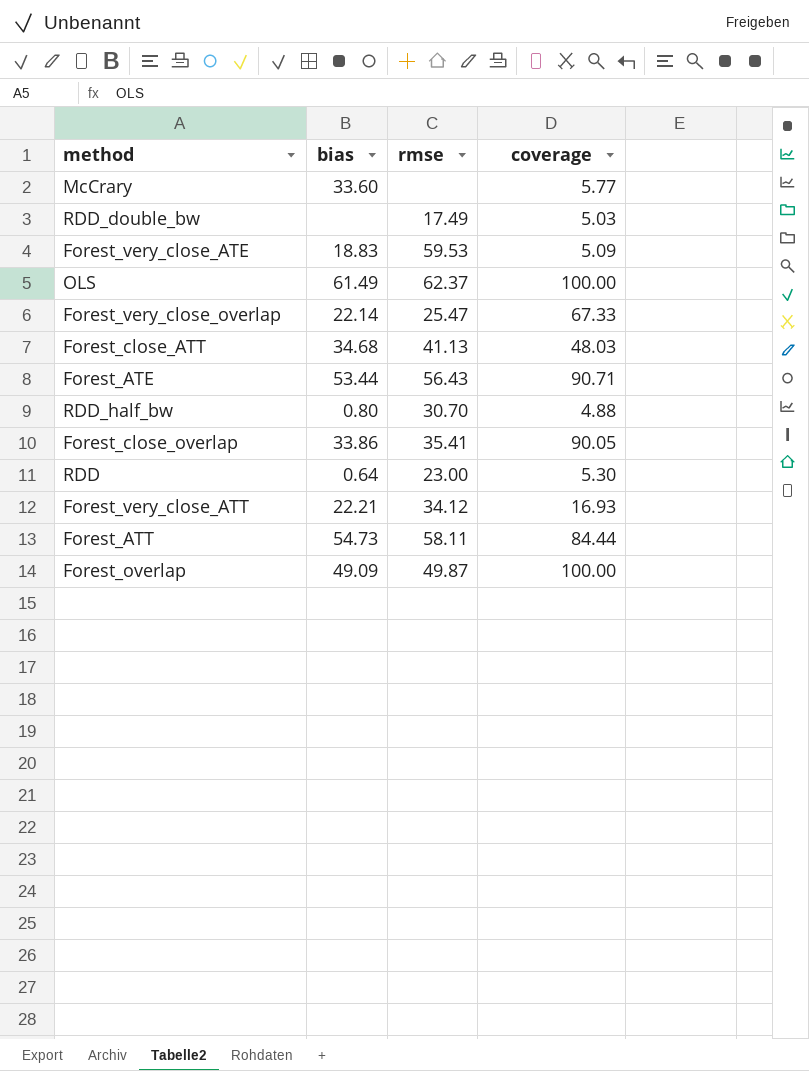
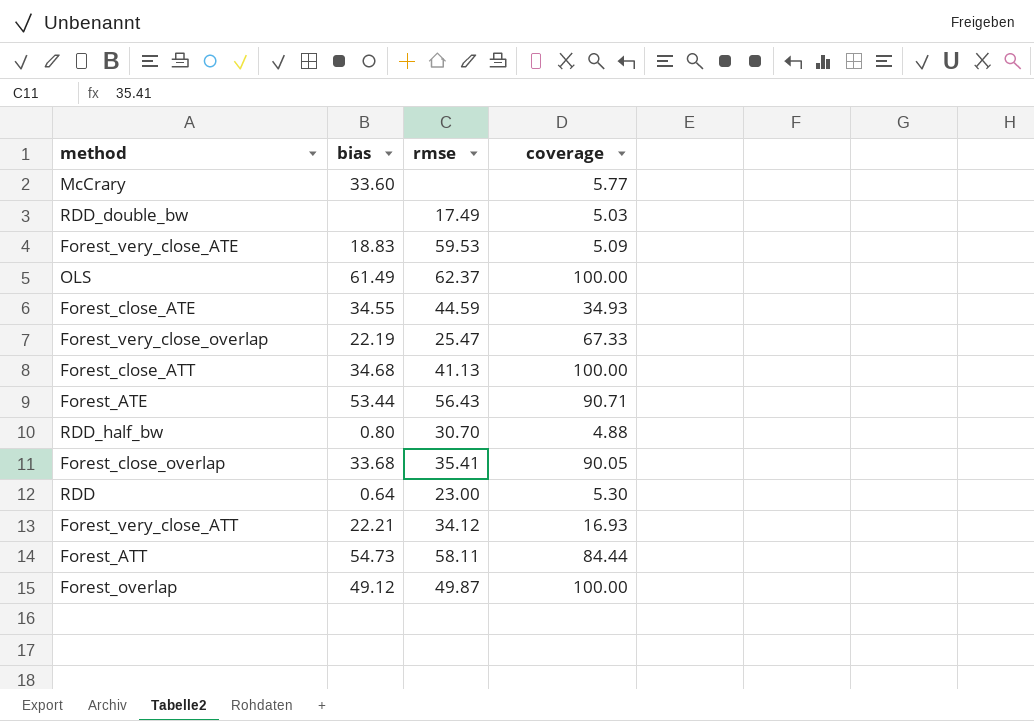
row Forest_close_ATE: none -> 34.55 | 44.59 | 34.93
Forest_very_close_overlap | bias: 22.14 -> 22.19
Forest_close_ATT | coverage: 48.03 -> 100.00
Forest_close_overlap | bias: 33.86 -> 33.68
Forest_overlap | bias: 49.09 -> 49.12

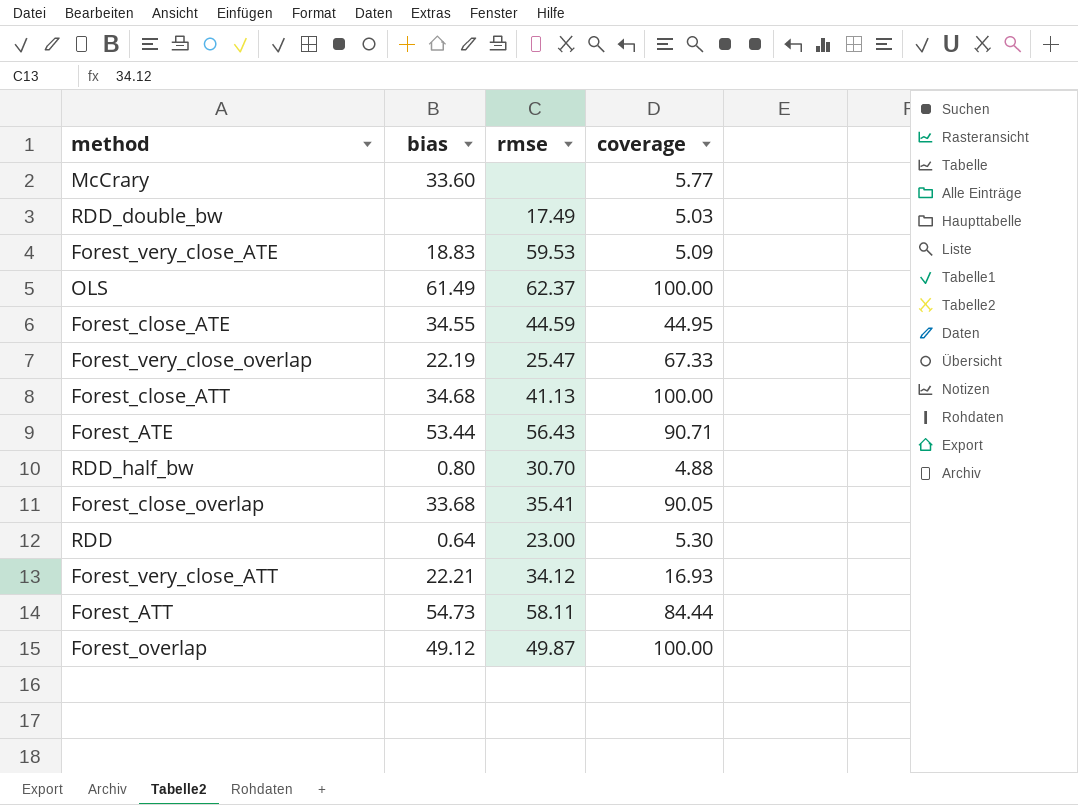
Forest_close_ATE | coverage: 34.93 -> 44.95

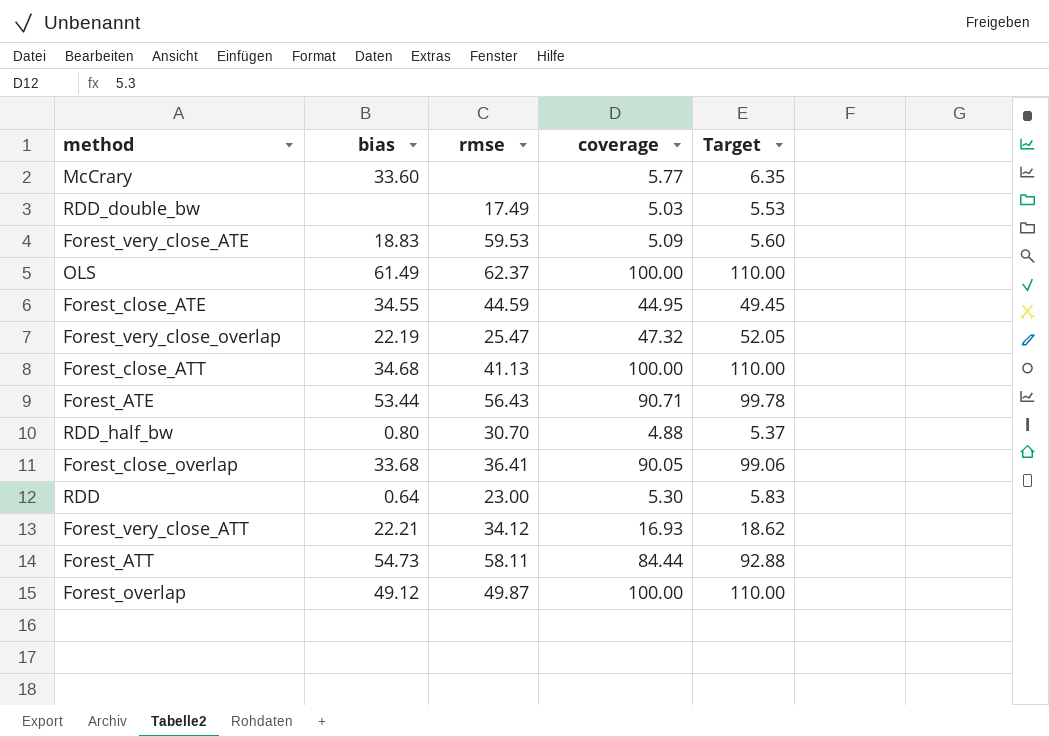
column Target | formula: none -> [coverage] * 1.1
Forest_very_close_overlap | coverage: 67.33 -> 47.32
Forest_close_overlap | rmse: 35.41 -> 36.41

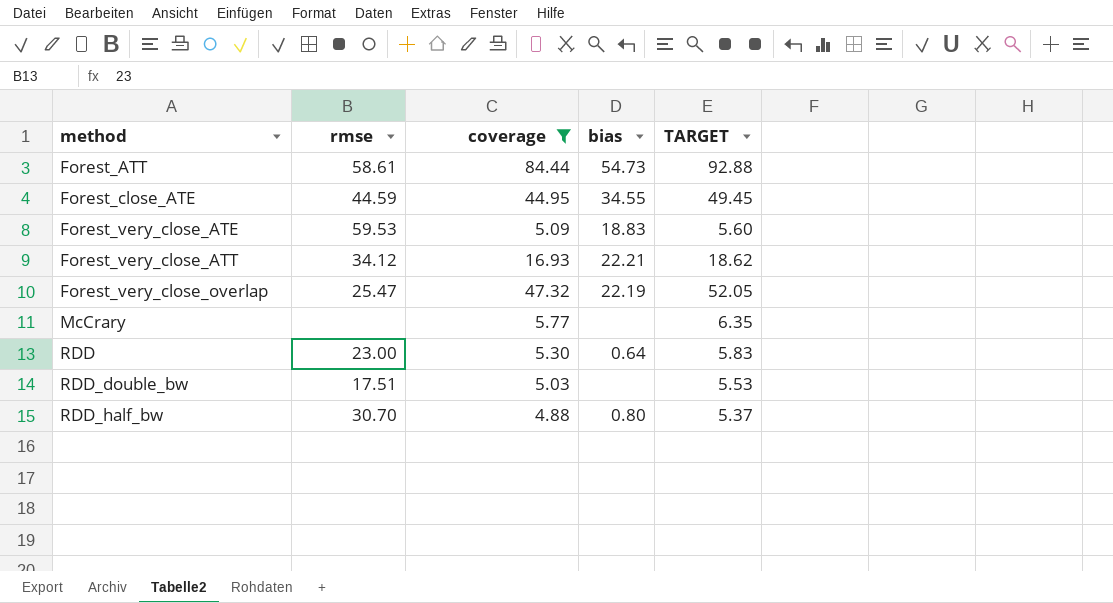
filter: none -> coverage <= 84.44
row order: none -> method ascending
column bias | position: 2 -> 4
column name: Target -> TARGET
Forest_ATT | rmse: 58.11 -> 58.61
McCrary | bias: 33.60 -> none
RDD_double_bw | rmse: 17.49 -> 17.51

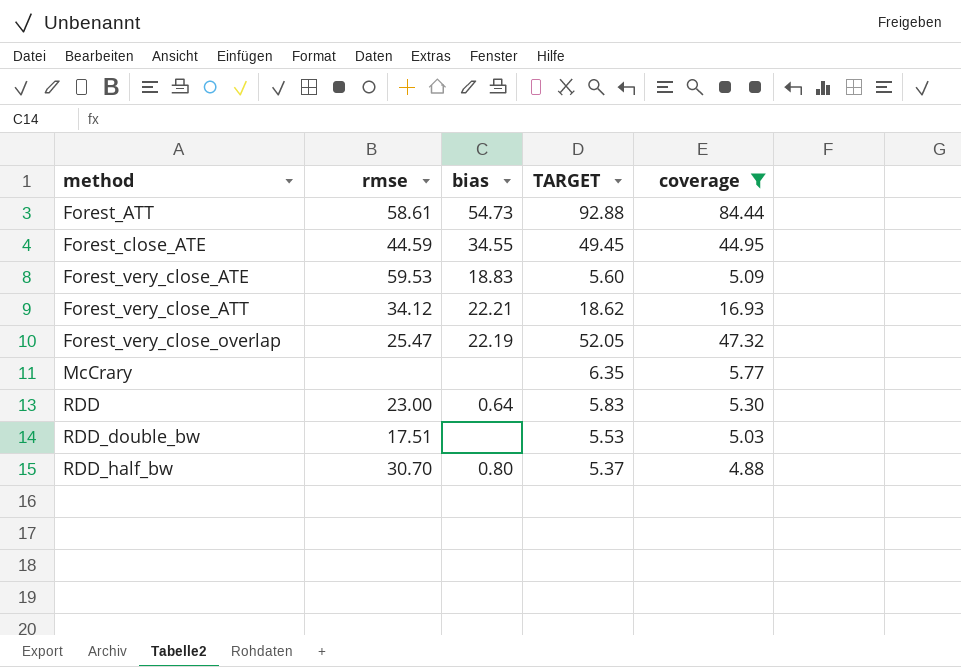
column coverage | position: 3 -> 5

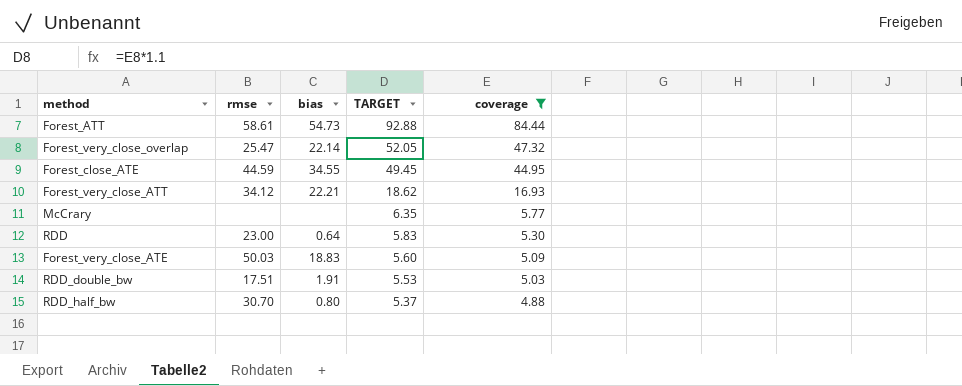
row order: method ascending -> TARGET descending
Forest_very_close_overlap | bias: 22.19 -> 22.14
Forest_very_close_ATE | rmse: 59.53 -> 50.03
RDD_double_bw | bias: none -> 1.91

